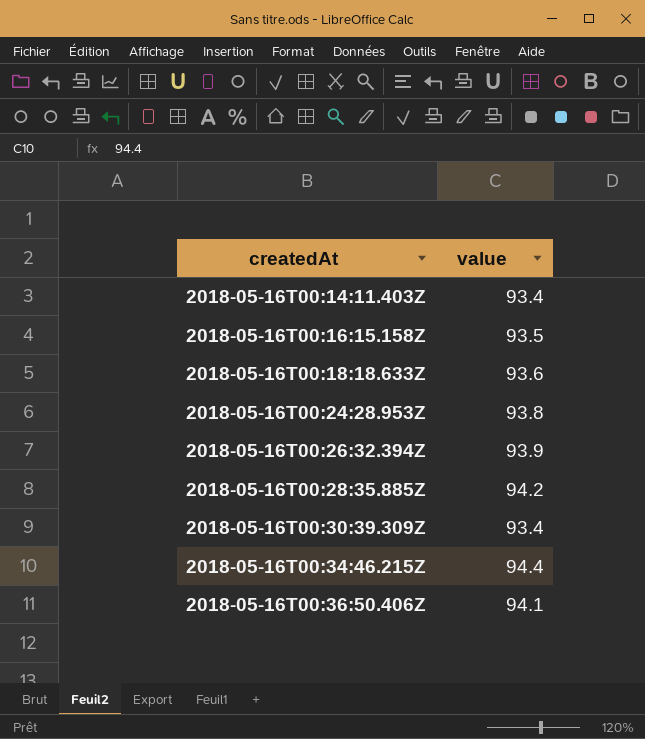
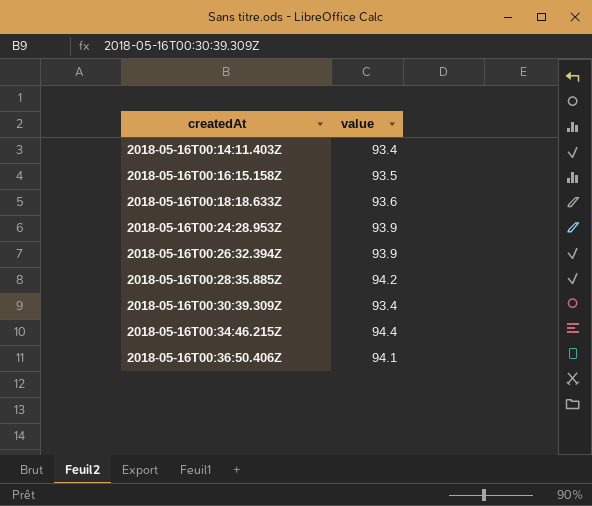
2018-05-16T00:24:28.953Z | value: 93.8 -> 93.9

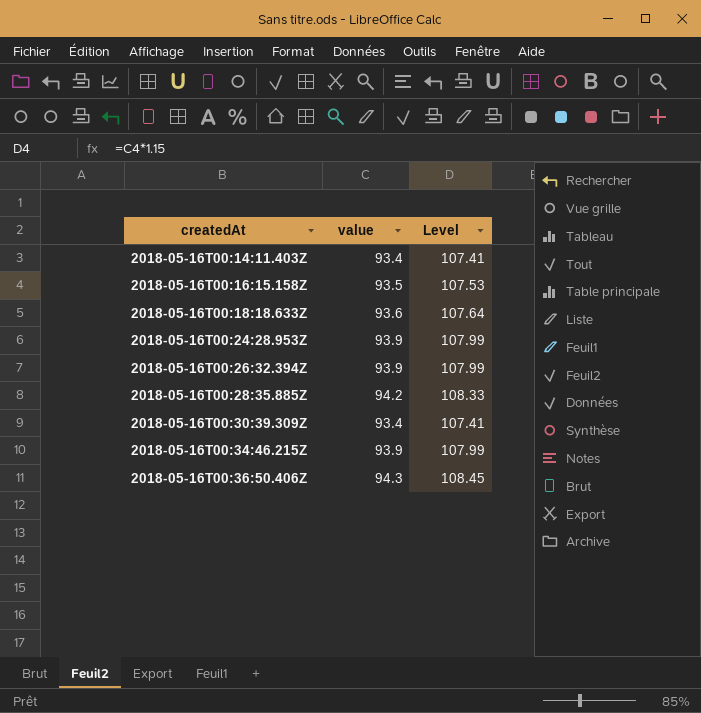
column Level | formula: none -> [value] * 1.15
2018-05-16T00:34:46.215Z | value: 94.4 -> 93.9
2018-05-16T00:36:50.406Z | value: 94.1 -> 94.3

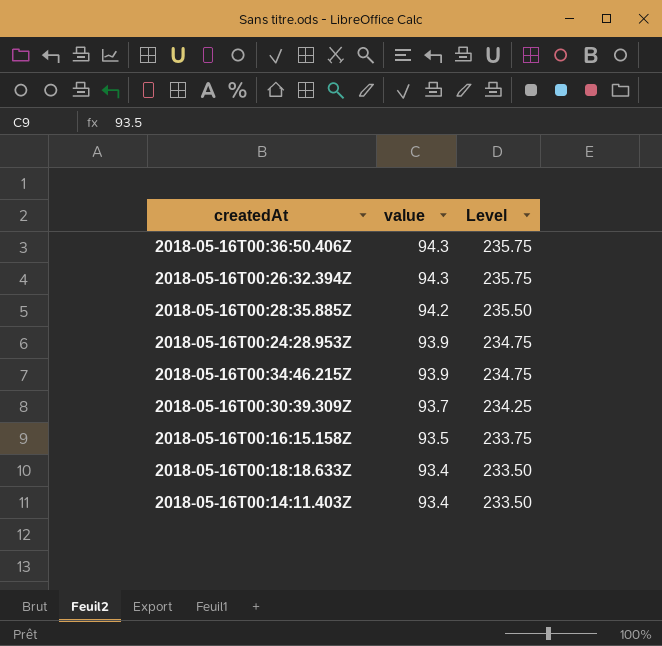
row order: createdAt ascending -> value descending
column Level | formula: [value] * 1.15 -> [value] * 2.5
2018-05-16T00:26:32.394Z | value: 93.9 -> 94.3
2018-05-16T00:30:39.309Z | value: 93.4 -> 93.7
2018-05-16T00:18:18.633Z | value: 93.6 -> 93.4

